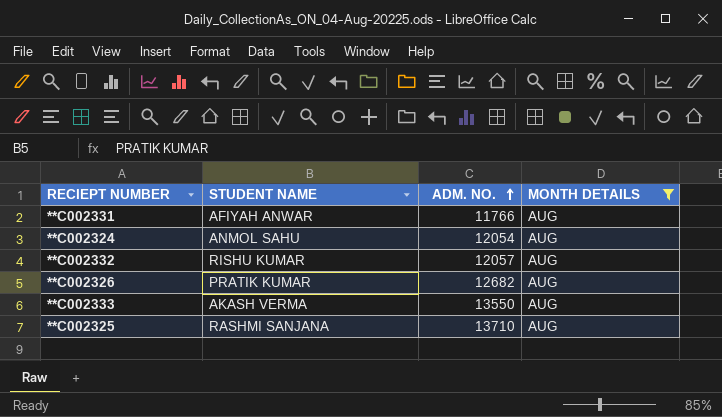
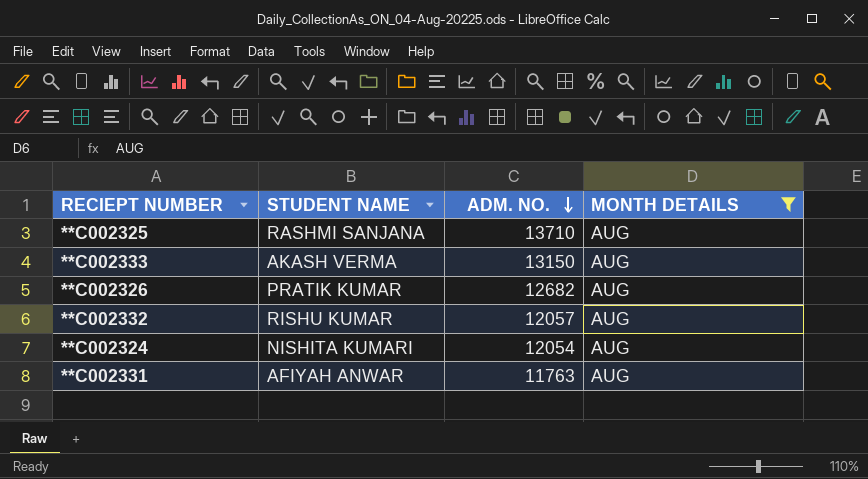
row order: ADM. NO. ascending -> ADM. NO. descending
**C002333 | ADM. NO.: 13550 -> 13150
**C002324 | STUDENT NAME: ANMOL SAHU -> NISHITA KUMARI
**C002331 | ADM. NO.: 11766 -> 11763

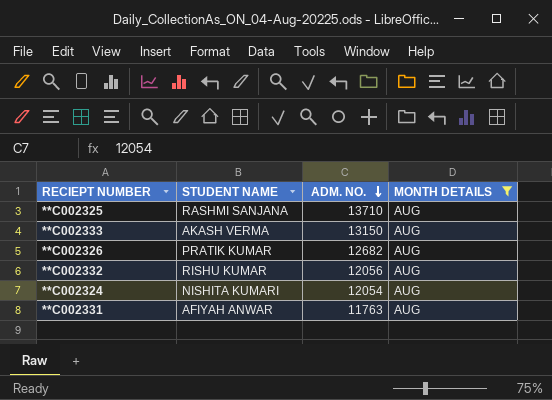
**C002332 | ADM. NO.: 12057 -> 12056

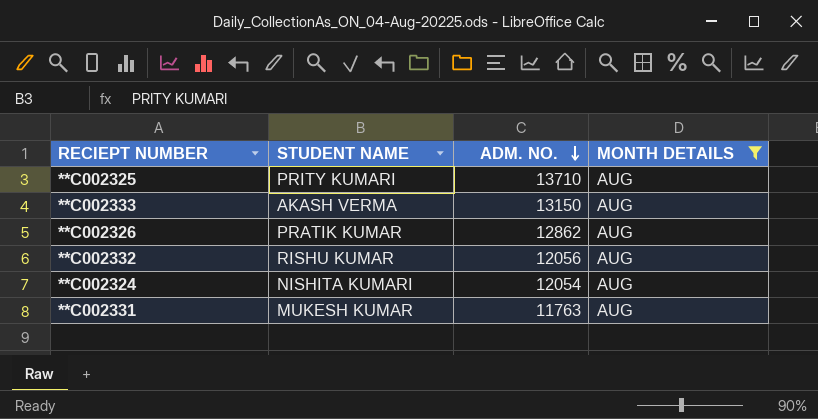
**C002325 | STUDENT NAME: RASHMI SANJANA -> PRITY KUMARI
**C002326 | ADM. NO.: 12682 -> 12862
**C002331 | STUDENT NAME: AFIYAH ANWAR -> MUKESH KUMAR

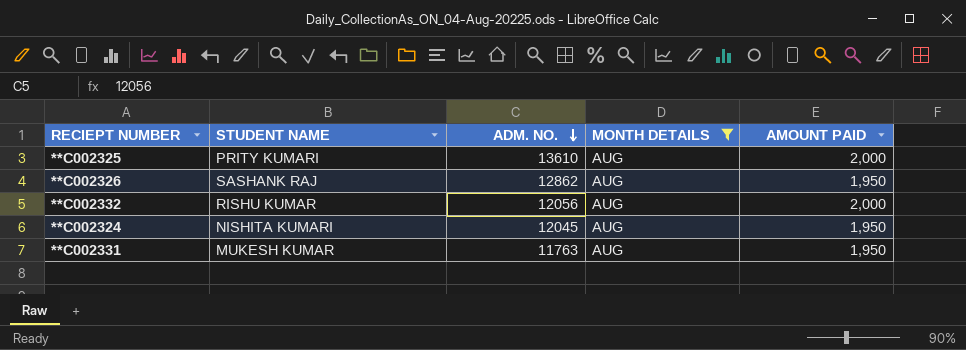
column AMOUNT PAID | position: none -> 5
row **C002333: AKASH VERMA | 13150 | AUG -> none
**C002325 | ADM. NO.: 13710 -> 13610
**C002326 | STUDENT NAME: PRATIK KUMAR -> SASHANK RAJ
**C002324 | ADM. NO.: 12054 -> 12045

